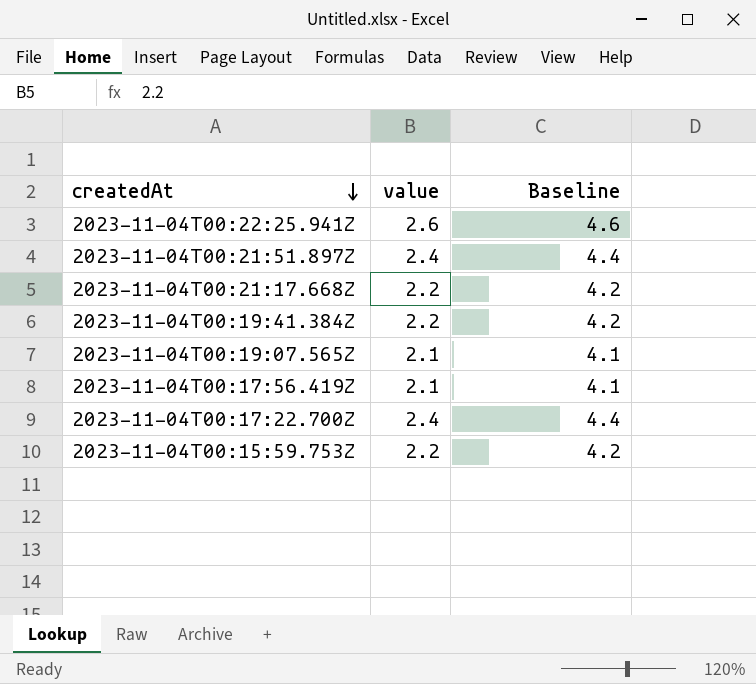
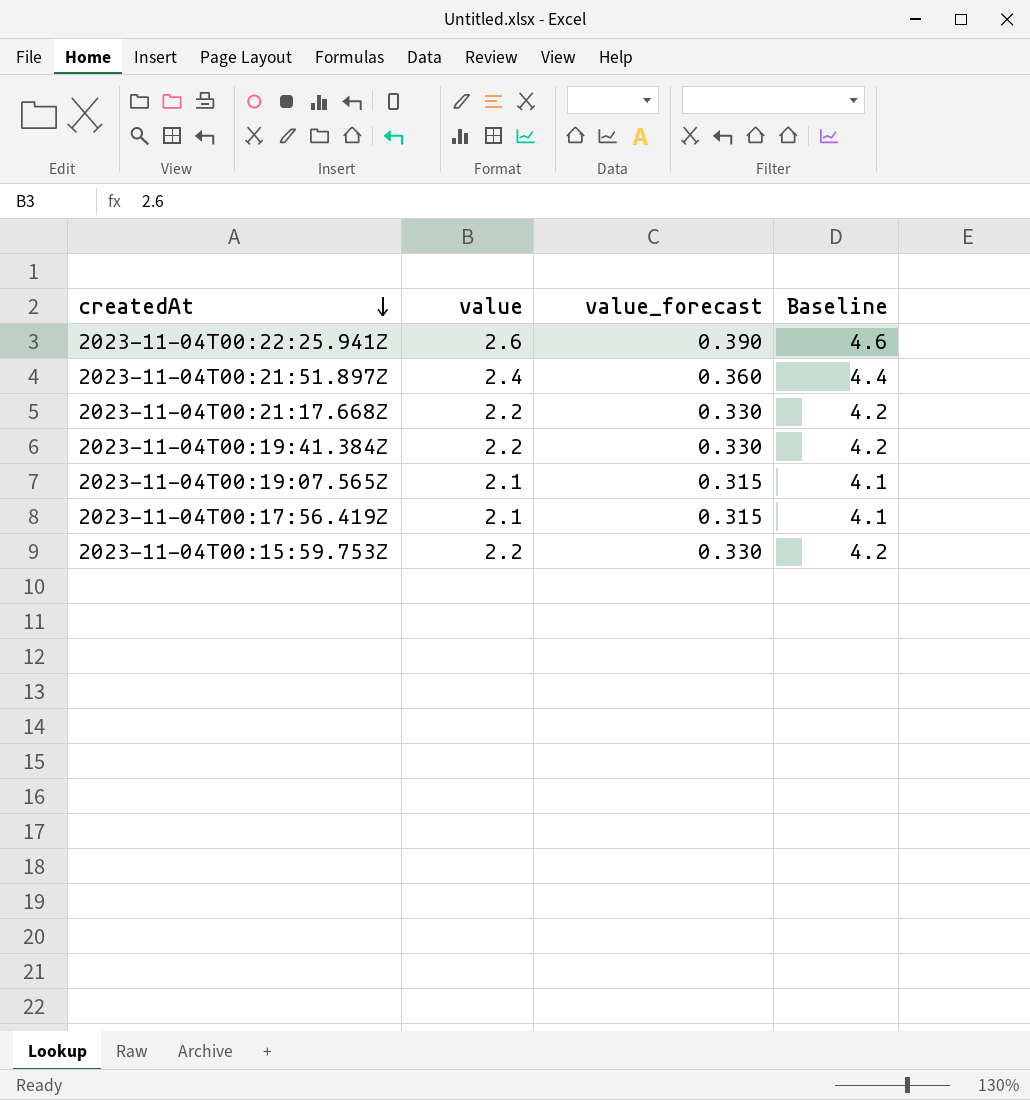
column value_forecast | formula: none -> [value] * 0.15
row 2023-11-04T00:17:22.700Z: 2.4 | 4.4 -> none

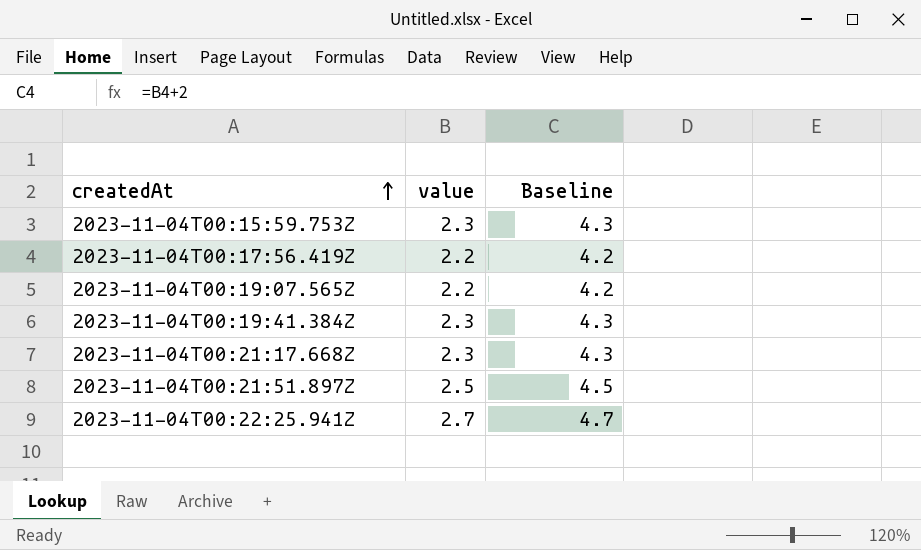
row order: createdAt descending -> createdAt ascending
column value_forecast | formula: [value] * 0.15 -> none
2023-11-04T00:15:59.753Z | value: 2.2 -> 2.3
2023-11-04T00:15:59.753Z | Baseline: 4.2 -> 4.3
2023-11-04T00:17:56.419Z | value: 2.1 -> 2.2
2023-11-04T00:17:56.419Z | Baseline: 4.1 -> 4.2
2023-11-04T00:19:07.565Z | value: 2.1 -> 2.2
2023-11-04T00:19:07.565Z | Baseline: 4.1 -> 4.2
2023-11-04T00:19:41.384Z | value: 2.2 -> 2.3
2023-11-04T00:19:41.384Z | Baseline: 4.2 -> 4.3
2023-11-04T00:21:17.668Z | value: 2.2 -> 2.3
2023-11-04T00:21:17.668Z | Baseline: 4.2 -> 4.3
2023-11-04T00:21:51.897Z | value: 2.4 -> 2.5
2023-11-04T00:21:51.897Z | Baseline: 4.4 -> 4.5
2023-11-04T00:22:25.941Z | value: 2.6 -> 2.7
2023-11-04T00:22:25.941Z | Baseline: 4.6 -> 4.7

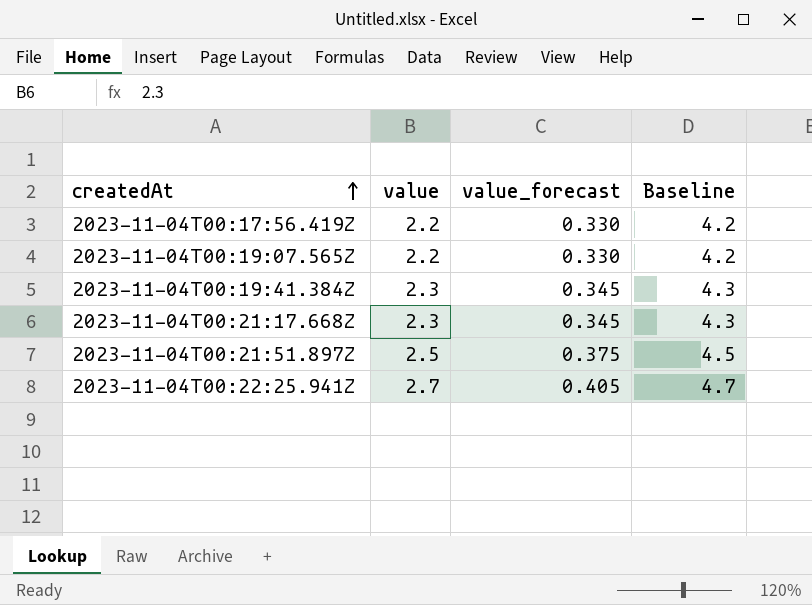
column value_forecast | formula: none -> [value] * 0.15
row 2023-11-04T00:15:59.753Z: 2.3 | 4.3 -> none

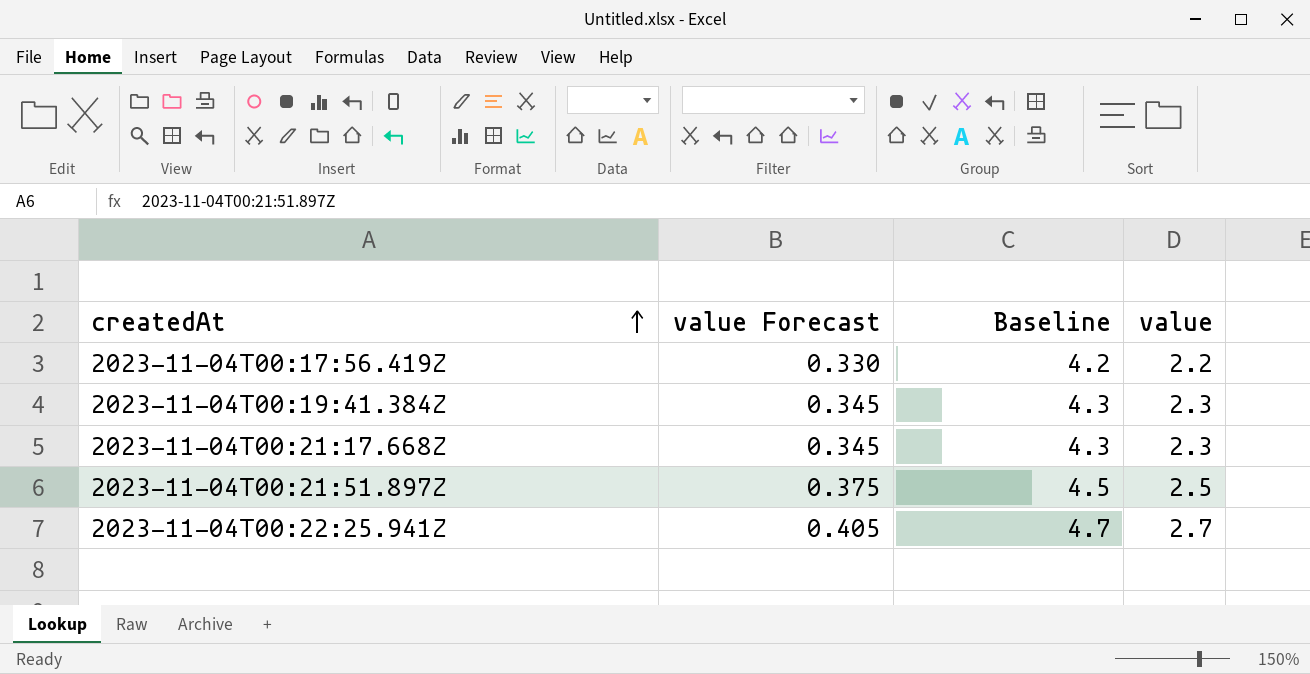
column name: value_forecast -> value Forecast
column value | position: 2 -> 4
row 2023-11-04T00:19:07.565Z: 2.2 | 0.330 | 4.2 -> none

